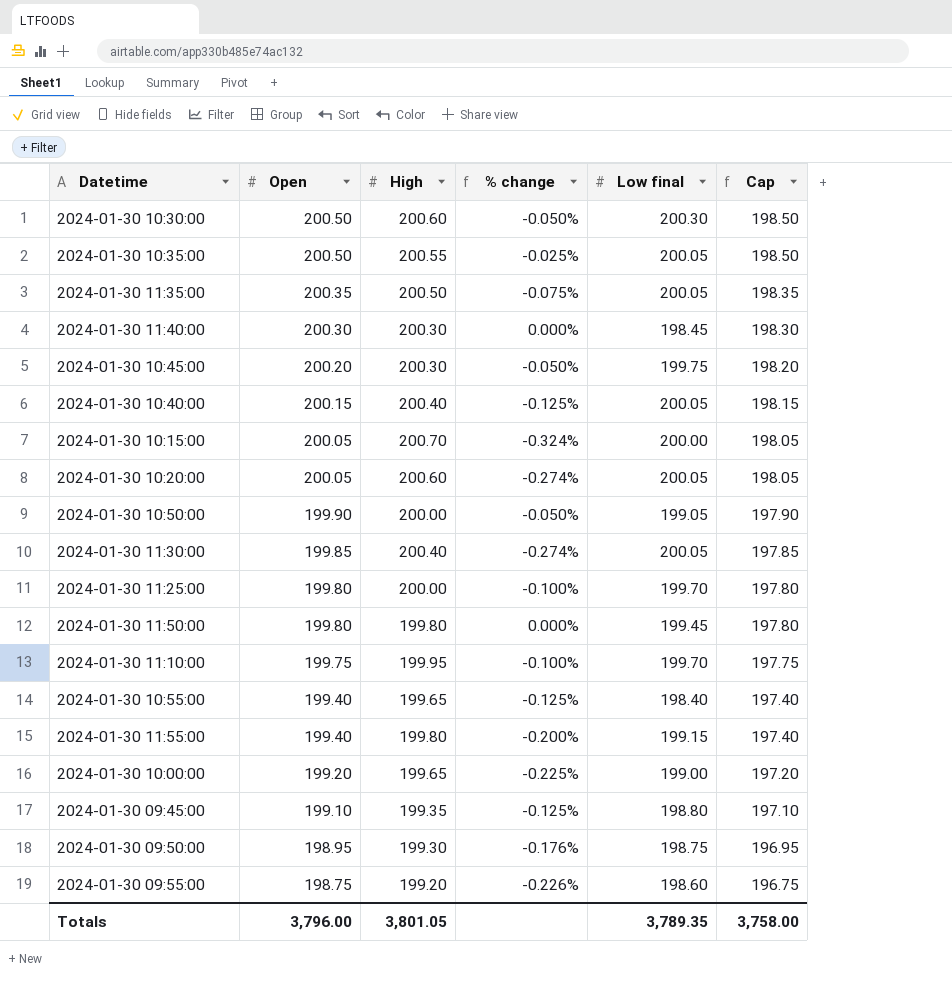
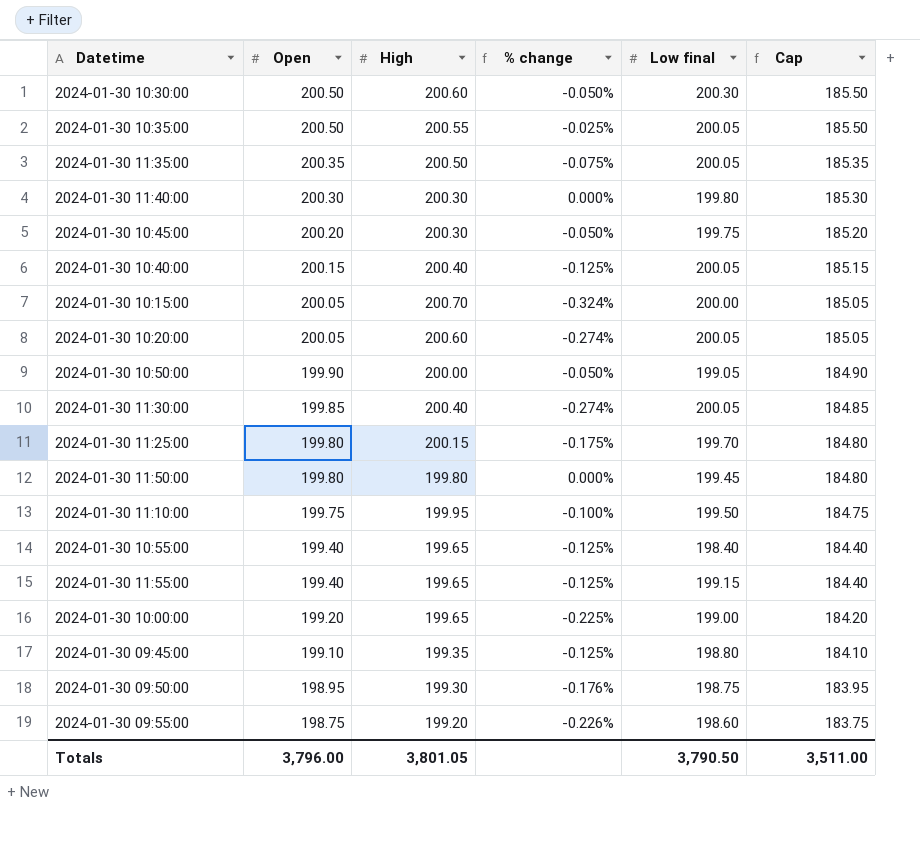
column Cap | formula: [Open] - 2 -> [Open] - 15
2024-01-30 11:40:00 | Low final: 198.45 -> 199.80
2024-01-30 11:25:00 | High: 200.00 -> 200.15
2024-01-30 11:25:00 | % change: -0.100% -> -0.175%
2024-01-30 11:10:00 | Low final: 199.70 -> 199.50
2024-01-30 11:55:00 | High: 199.80 -> 199.65
2024-01-30 11:55:00 | % change: -0.200% -> -0.125%
Totals | Low final: 3,789.35 -> 3,790.50
Totals | Cap: 3,758.00 -> 3,511.00

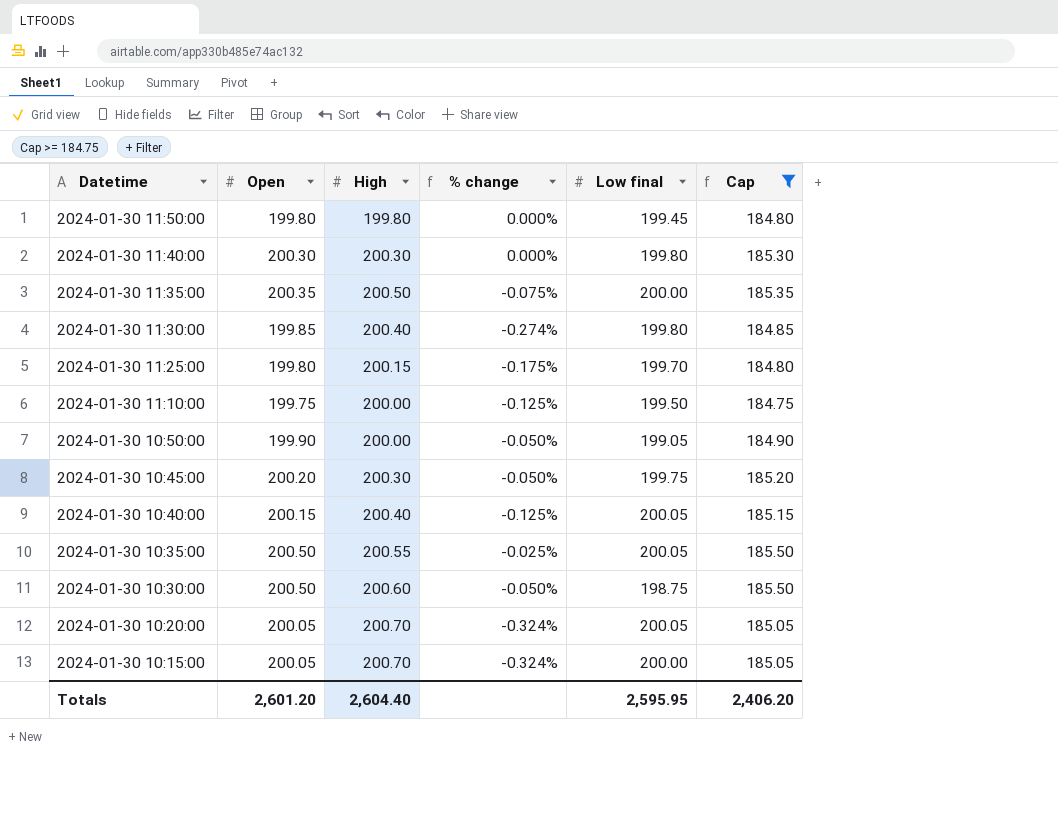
filter: none -> Cap >= 184.75
row order: Open descending -> Datetime descending
2024-01-30 11:35:00 | Low final: 200.05 -> 200.00
2024-01-30 11:30:00 | Low final: 200.05 -> 199.80
2024-01-30 11:10:00 | High: 199.95 -> 200.00
2024-01-30 11:10:00 | % change: -0.100% -> -0.125%
2024-01-30 10:30:00 | Low final: 200.30 -> 198.75
2024-01-30 10:20:00 | High: 200.60 -> 200.70
2024-01-30 10:20:00 | % change: -0.274% -> -0.324%
Totals | Open: 3,796.00 -> 2,601.20
Totals | High: 3,801.05 -> 2,604.40
Totals | Low final: 3,790.50 -> 2,595.95
Totals | Cap: 3,511.00 -> 2,406.20

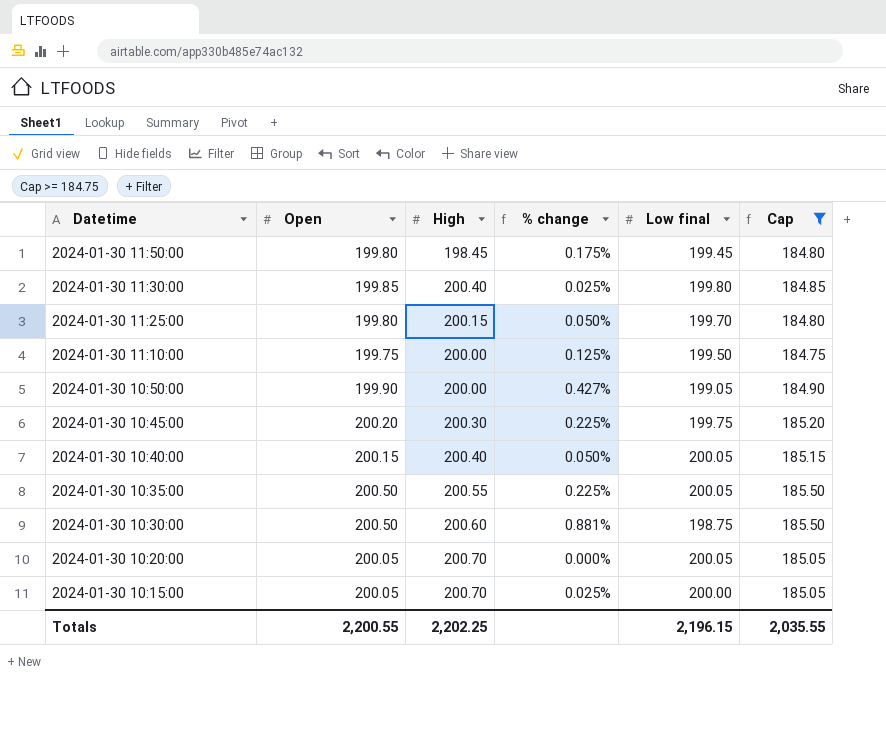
column % change | formula: ([Open] - [High]) / [High] -> ([Open] - [Low final]) / [Low final]
row 2024-01-30 11:40:00: 200.30 | 200.30 | 0.000% | 199.80 | 185.30 -> none
row 2024-01-30 11:35:00: 200.35 | 200.50 | -0.075% | 200.00 | 185.35 -> none
2024-01-30 11:50:00 | High: 199.80 -> 198.45
Totals | Open: 2,601.20 -> 2,200.55
Totals | High: 2,604.40 -> 2,202.25
Totals | Low final: 2,595.95 -> 2,196.15
Totals | Cap: 2,406.20 -> 2,035.55

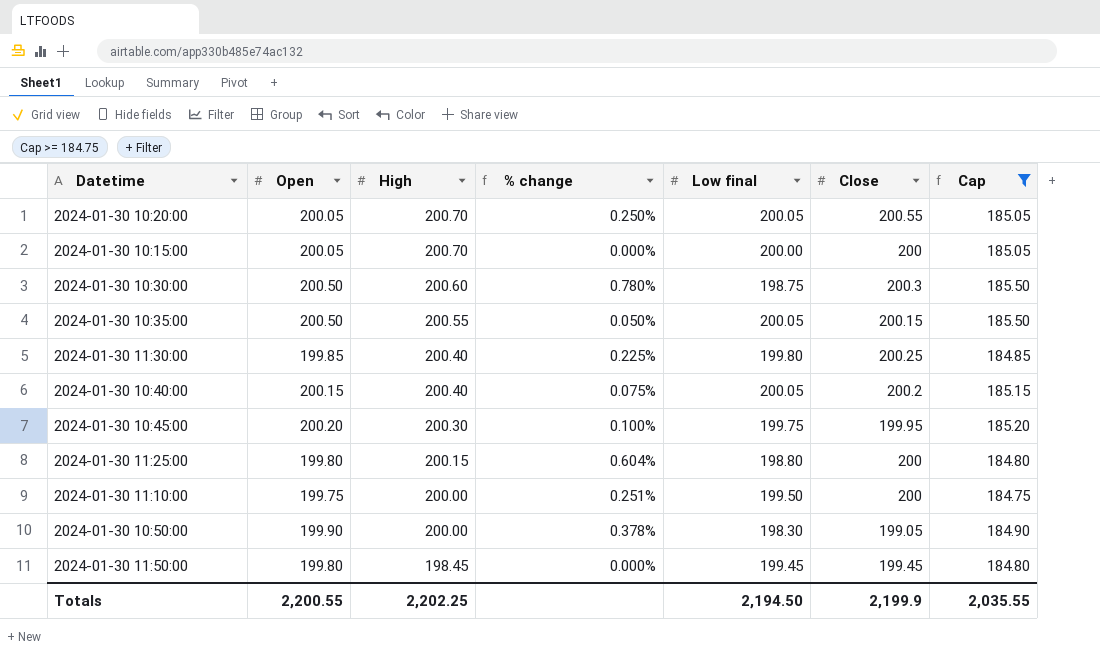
row order: Datetime descending -> High descending
column % change | formula: ([Open] - [Low final]) / [Low final] -> ([Close] - [Low final]) / [Low final]
column Close | position: none -> 6
2024-01-30 11:25:00 | Low final: 199.70 -> 198.80
2024-01-30 10:50:00 | Low final: 199.05 -> 198.30
Totals | Low final: 2,196.15 -> 2,194.50

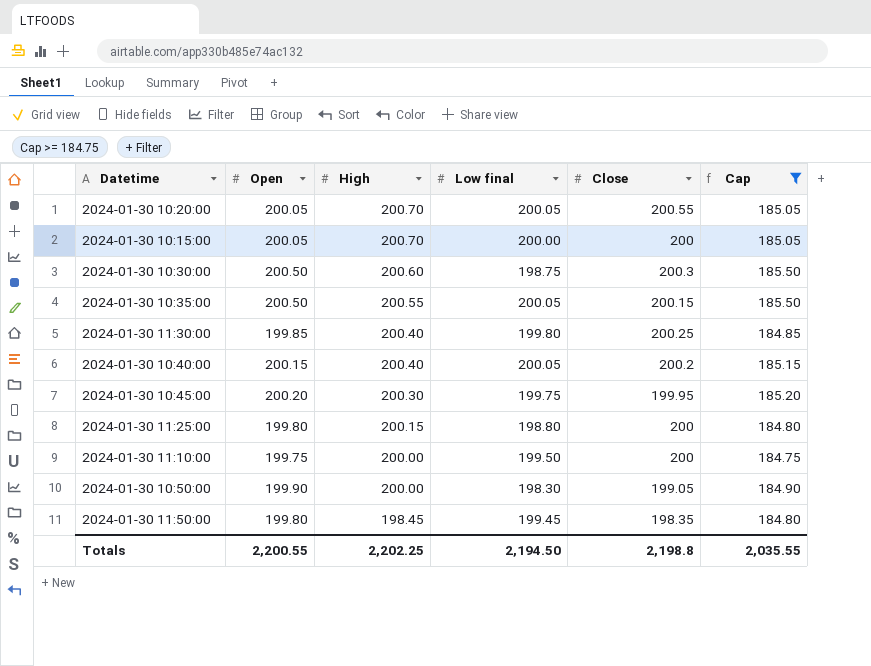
column % change | formula: ([Close] - [Low final]) / [Low final] -> none
2024-01-30 11:50:00 | Close: 199.45 -> 198.35
Totals | Close: 2,199.9 -> 2,198.8

